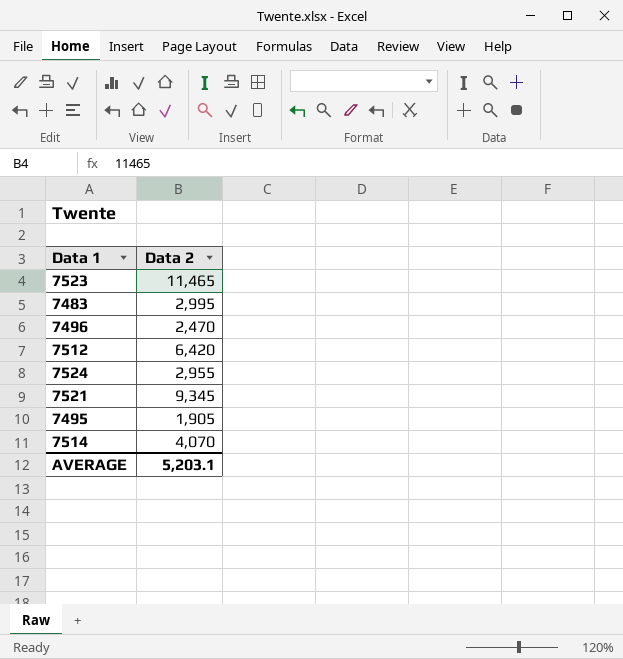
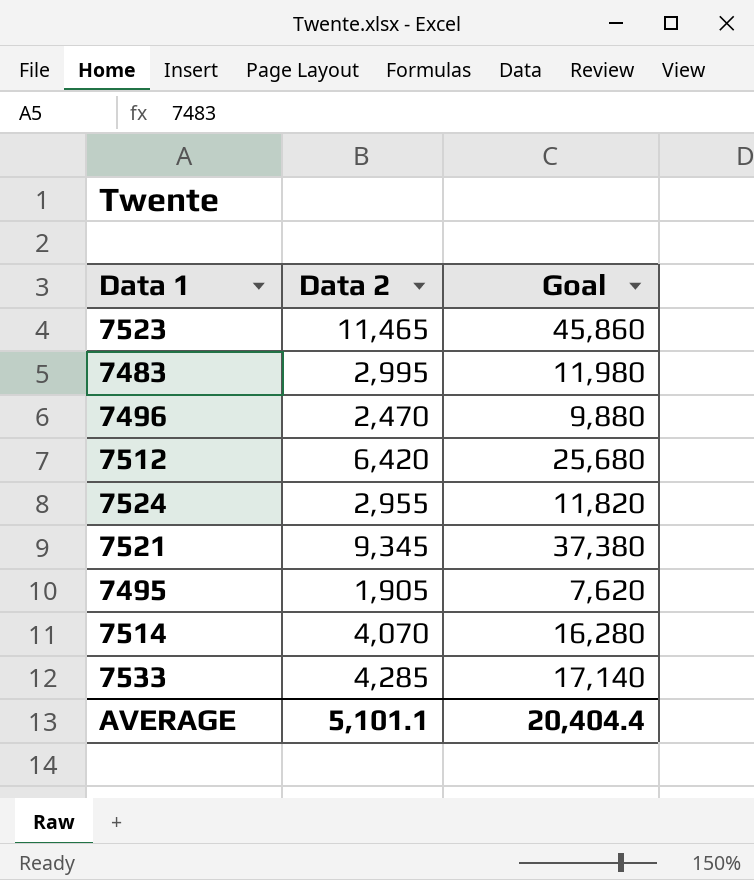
column Goal | formula: none -> [Data 2] * 4
row 7533: none -> 4,285 | 17,140
AVERAGE | Data 2: 5,203.1 -> 5,101.1

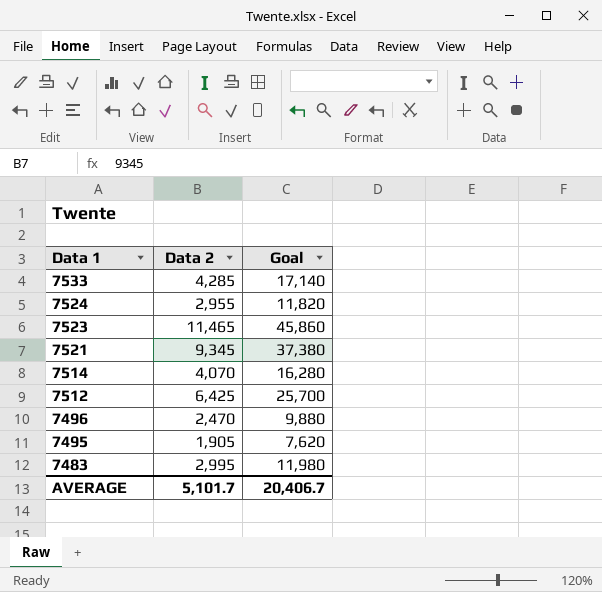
row order: none -> Data 1 descending
7512 | Data 2: 6,420 -> 6,425
7512 | Goal: 25,680 -> 25,700
AVERAGE | Data 2: 5,101.1 -> 5,101.7
AVERAGE | Goal: 20,404.4 -> 20,406.7

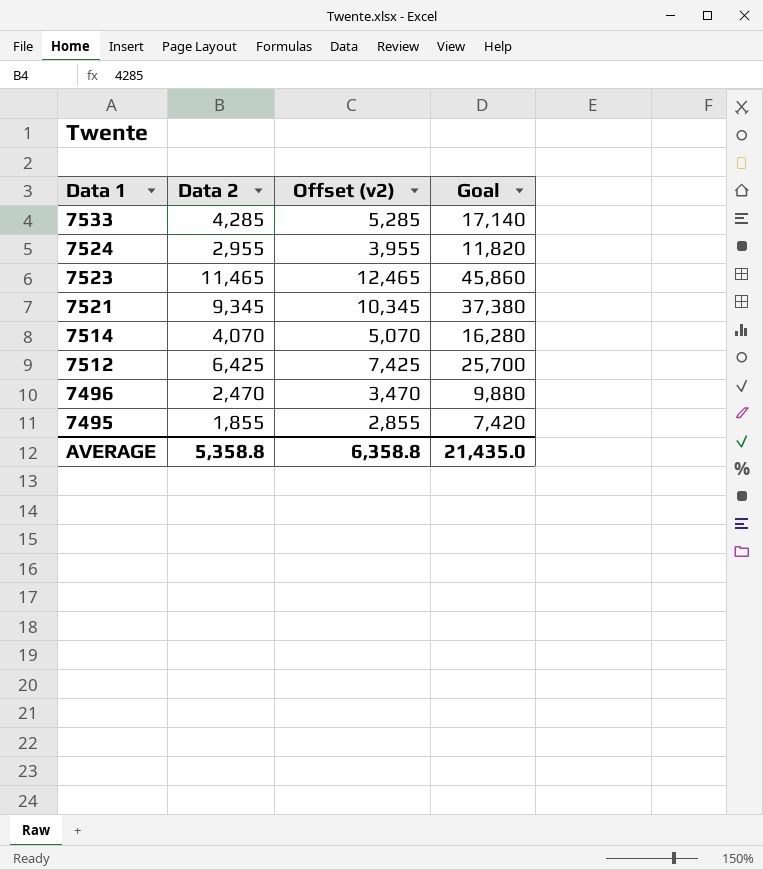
column Offset (v2) | formula: none -> [Data 2] + 1000
row 7483: 2,995 | 11,980 -> none
7495 | Data 2: 1,905 -> 1,855
7495 | Goal: 7,620 -> 7,420
AVERAGE | Data 2: 5,101.7 -> 5,358.8
AVERAGE | Goal: 20,406.7 -> 21,435.0

